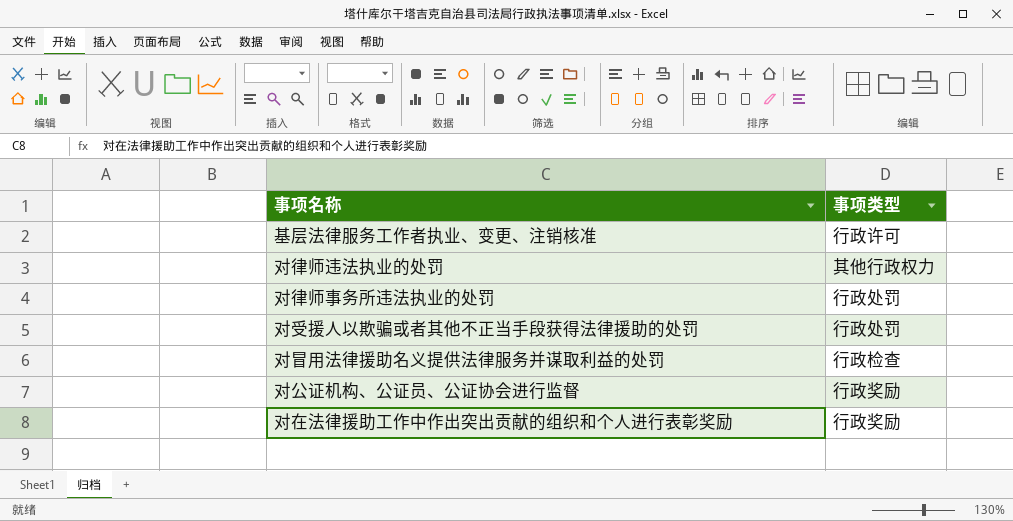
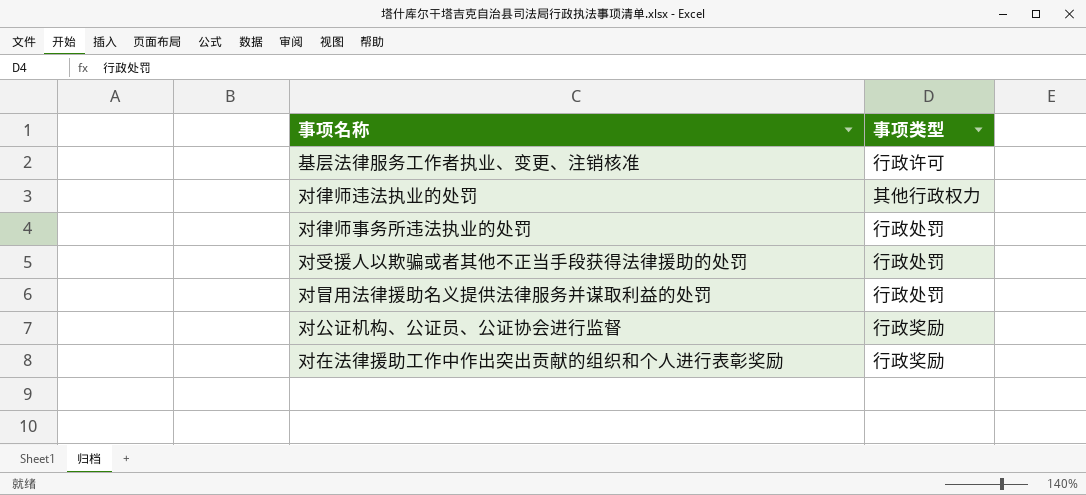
对冒用法律援助名义提供法律服务并谋取利益的处罚 | 事项类型: 行政检查 -> 行政处罚

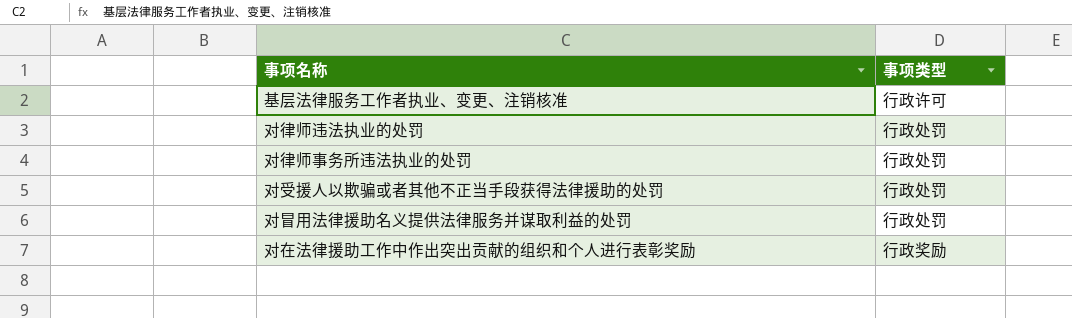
row 对公证机构、公证员、公证协会进行监督: 行政奖励 -> none
对律师违法执业的处罚 | 事项类型: 其他行政权力 -> 行政处罚

